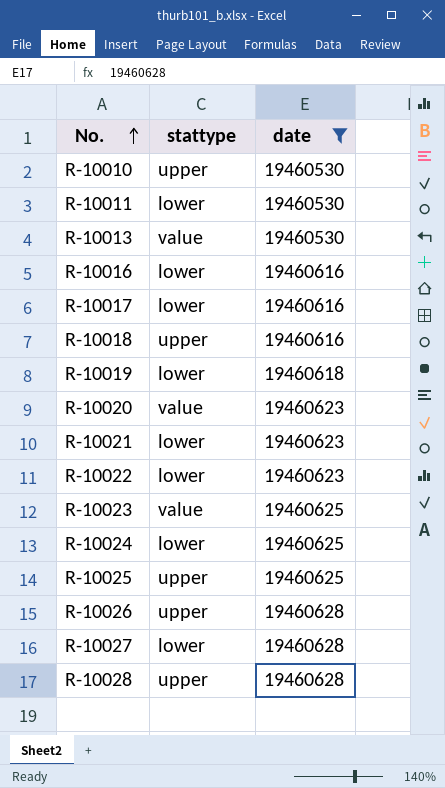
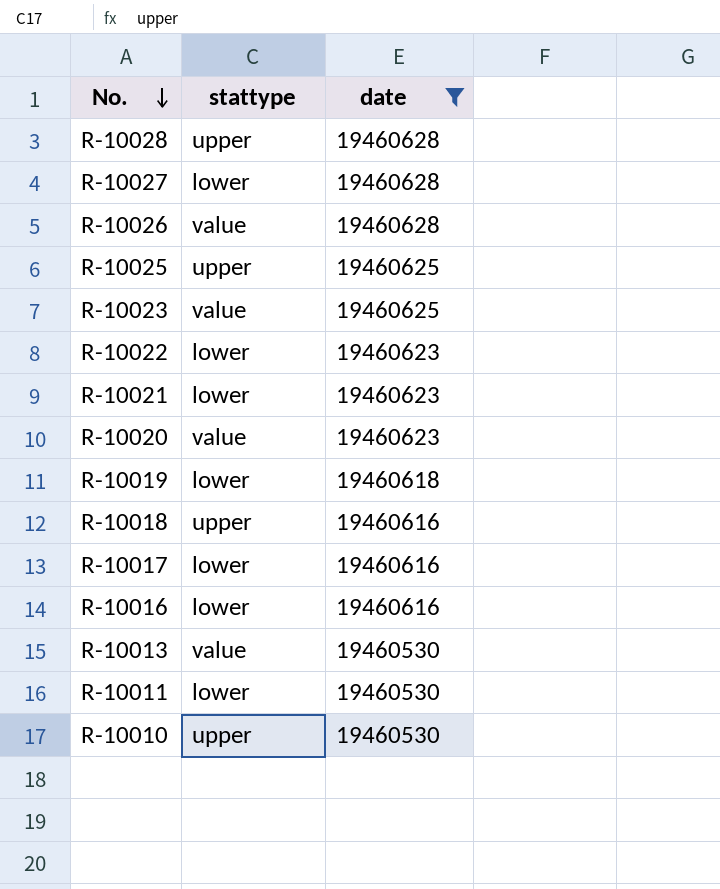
row order: No. ascending -> No. descending
row R-10024: lower | 19460625 -> none
R-10026 | stattype: upper -> value

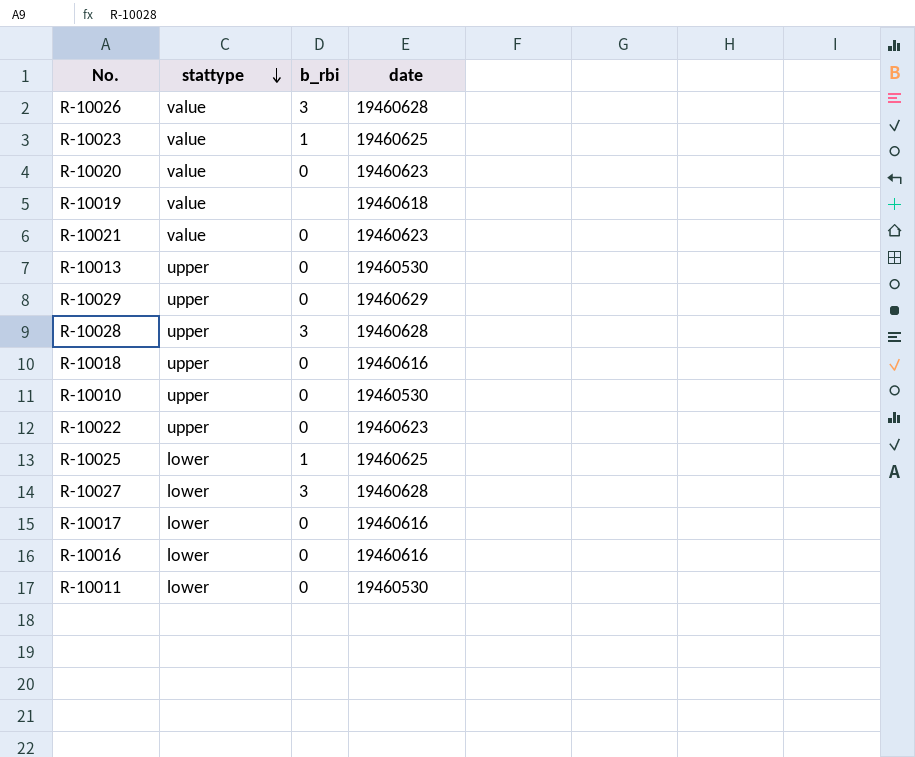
filter: date != 19460629 -> none
row order: No. descending -> stattype descending
column b_rbi | position: none -> 3
R-10019 | stattype: lower -> value
R-10021 | stattype: lower -> value
R-10013 | stattype: value -> upper
R-10022 | stattype: lower -> upper
R-10025 | stattype: upper -> lower

